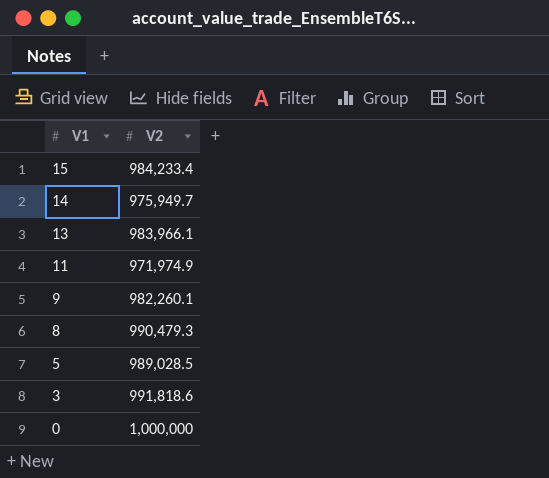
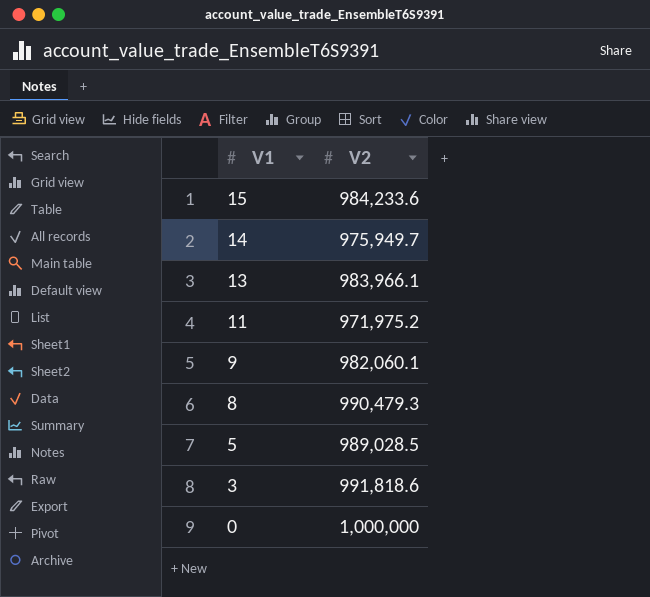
15 | V2: 984,233.4 -> 984,233.6
11 | V2: 971,974.9 -> 971,975.2
9 | V2: 982,260.1 -> 982,060.1

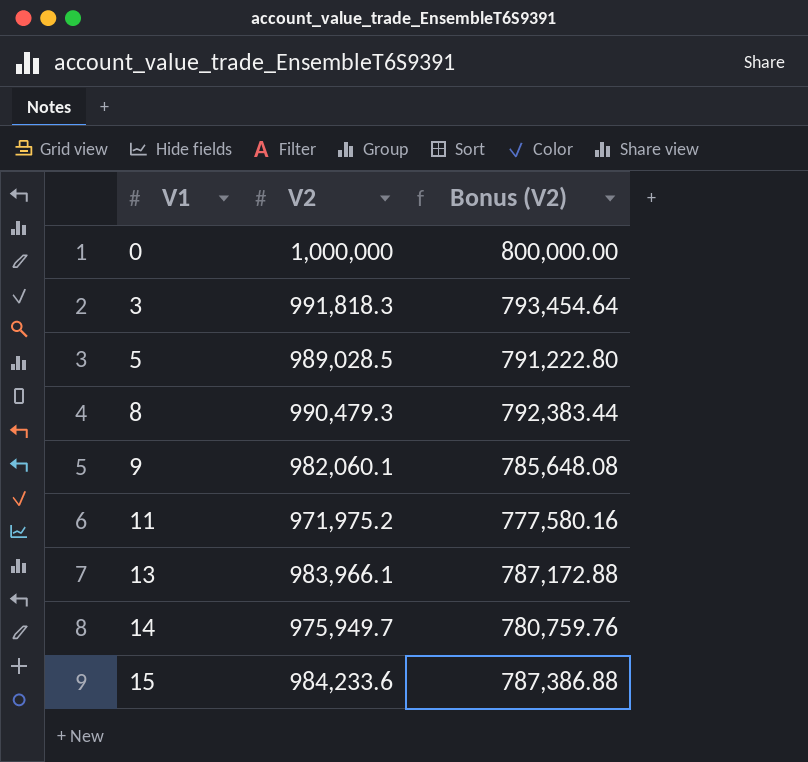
row order: V1 descending -> V1 ascending
column Bonus (V2) | formula: none -> [V2] * 0.8
3 | V2: 991,818.6 -> 991,818.3

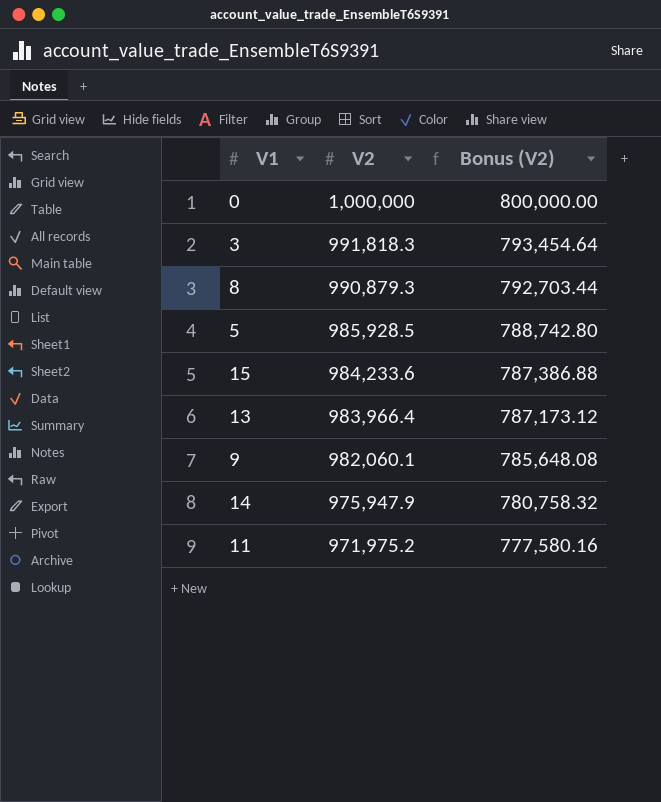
row order: V1 ascending -> V2 descending
8 | V2: 990,479.3 -> 990,879.3
8 | Bonus (V2): 792,383.44 -> 792,703.44
5 | V2: 989,028.5 -> 985,928.5
5 | Bonus (V2): 791,222.80 -> 788,742.80
13 | V2: 983,966.1 -> 983,966.4
13 | Bonus (V2): 787,172.88 -> 787,173.12
14 | V2: 975,949.7 -> 975,947.9
14 | Bonus (V2): 780,759.76 -> 780,758.32

